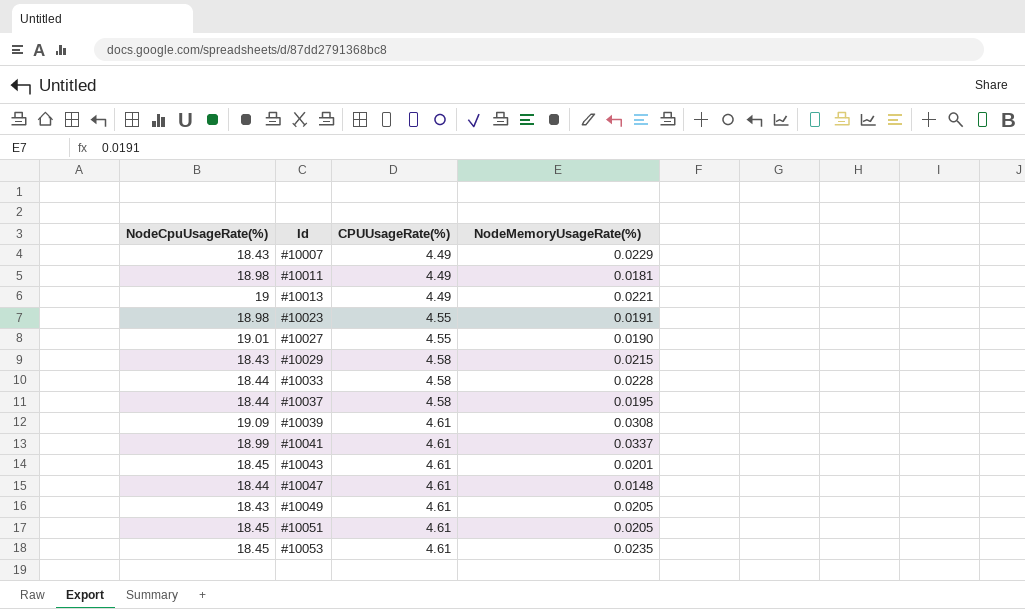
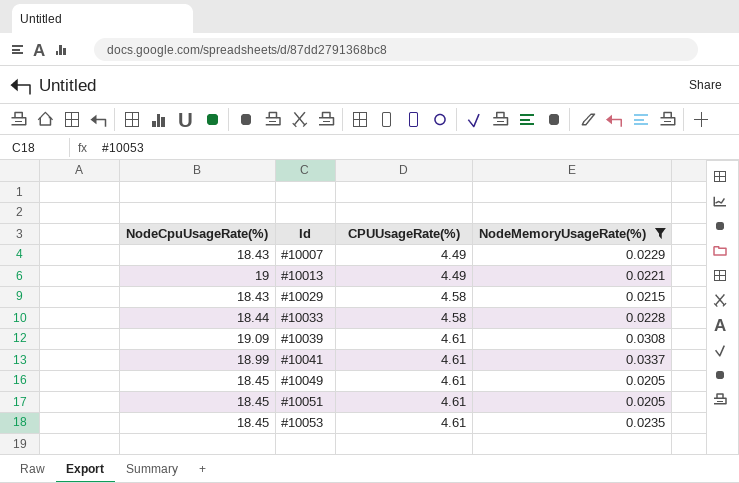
filter: none -> NodeMemoryUsageRate(%) >= 0.0205
#10049 | NodeCpuUsageRate(%): 18.43 -> 18.45

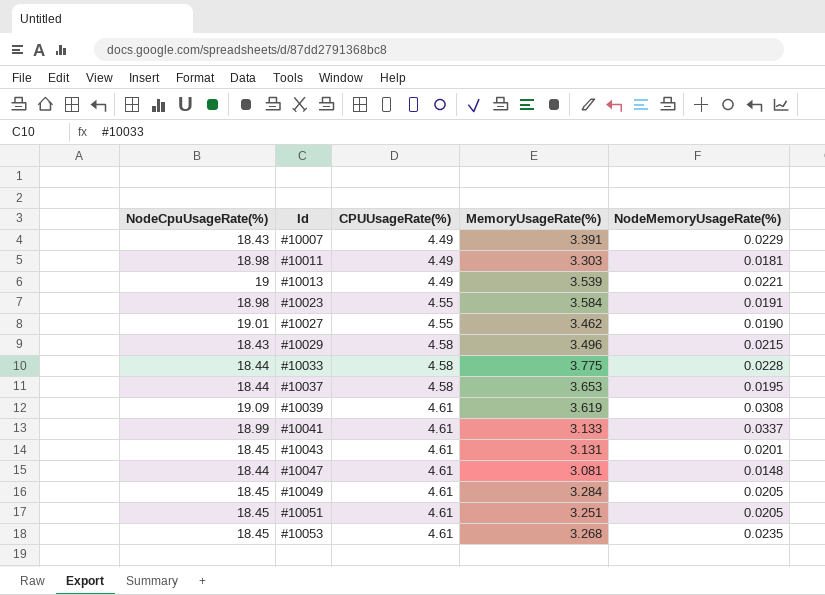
filter: NodeMemoryUsageRate(%) >= 0.0205 -> none
column MemoryUsageRate(%) | position: none -> 4

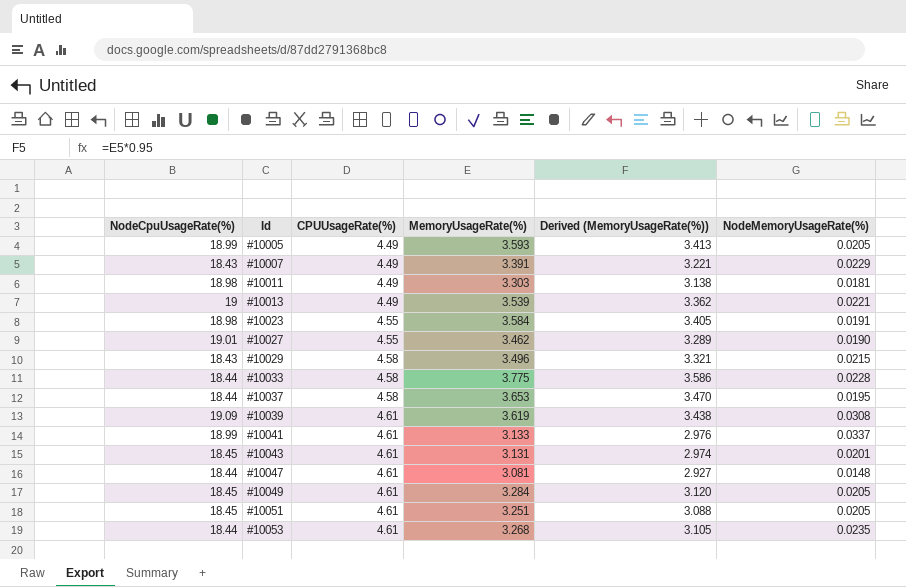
column Derived (MemoryUsageRate(%)) | formula: none -> [MemoryUsageRate(%)] * 0.95
row #10005: none -> 18.99 | 4.49 | 3.593 | 3.413 | 0.0205
#10053 | NodeCpuUsageRate(%): 18.45 -> 18.44

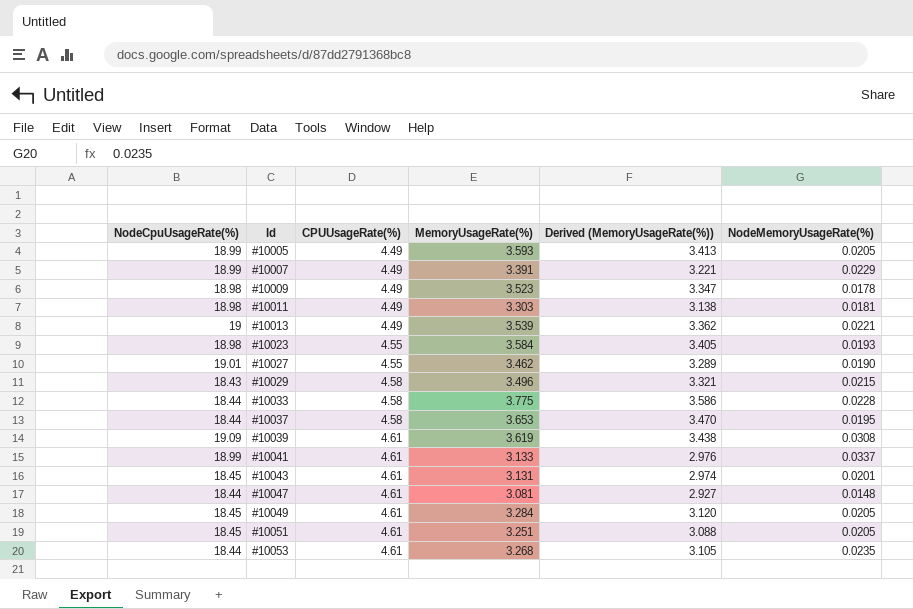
#10007 | NodeCpuUsageRate(%): 18.43 -> 18.99
row #10009: none -> 18.98 | 4.49 | 3.523 | 3.347 | 0.0178
#10023 | NodeMemoryUsageRate(%): 0.0191 -> 0.0193

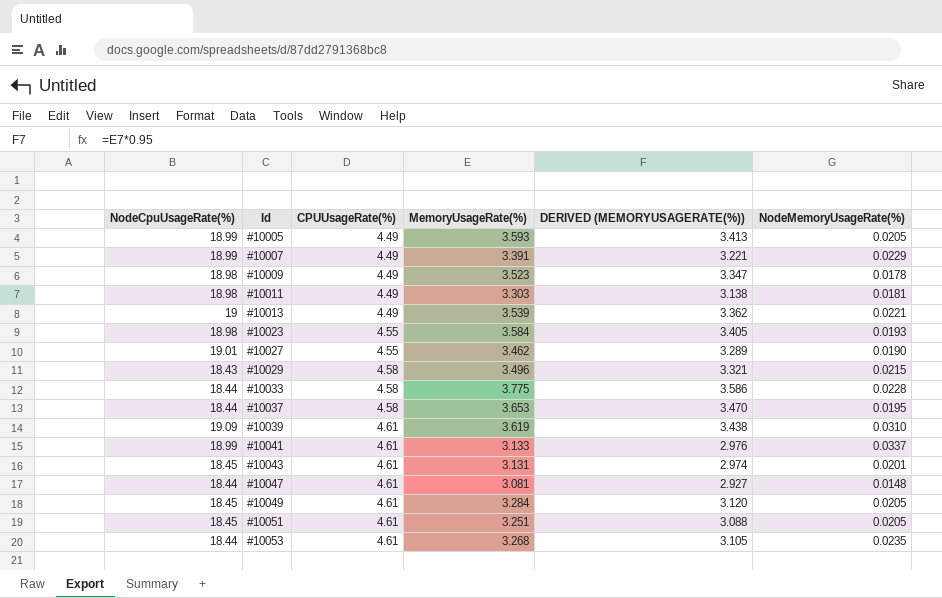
column name: Derived (MemoryUsageRate(%)) -> DERIVED (MEMORYUSAGERATE(%))
#10039 | NodeMemoryUsageRate(%): 0.0308 -> 0.0310

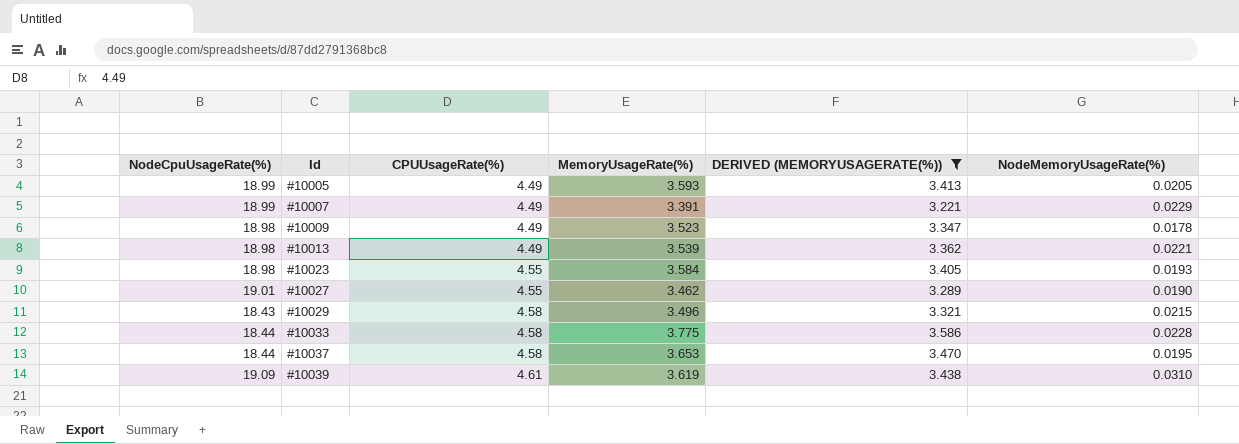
filter: none -> DERIVED (MEMORYUSAGERATE(%)) >= 3.221
#10013 | NodeCpuUsageRate(%): 19 -> 18.98

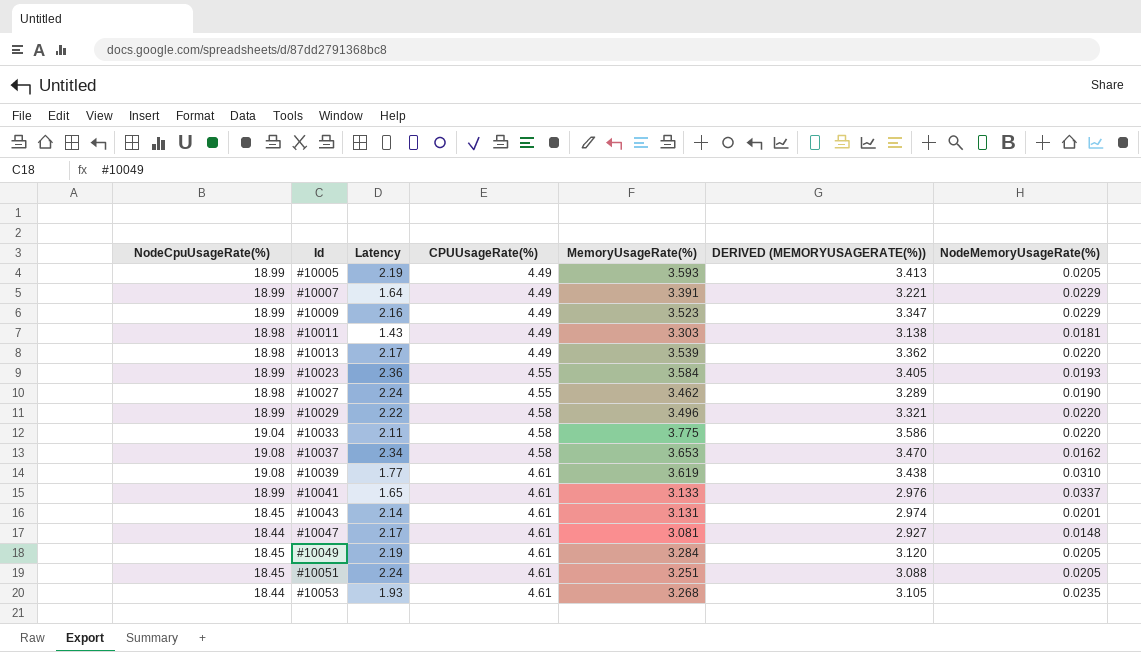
filter: DERIVED (MEMORYUSAGERATE(%)) >= 3.221 -> none
column Latency | position: none -> 3
#10009 | NodeCpuUsageRate(%): 18.98 -> 18.99
#10009 | NodeMemoryUsageRate(%): 0.0178 -> 0.0229
#10013 | NodeMemoryUsageRate(%): 0.0221 -> 0.0220
#10023 | NodeCpuUsageRate(%): 18.98 -> 18.99
#10027 | NodeCpuUsageRate(%): 19.01 -> 18.98
#10029 | NodeCpuUsageRate(%): 18.43 -> 18.99
#10029 | NodeMemoryUsageRate(%): 0.0215 -> 0.0220
#10033 | NodeCpuUsageRate(%): 18.44 -> 19.04
#10033 | NodeMemoryUsageRate(%): 0.0228 -> 0.0220
#10037 | NodeCpuUsageRate(%): 18.44 -> 19.08
#10037 | NodeMemoryUsageRate(%): 0.0195 -> 0.0162
#10039 | NodeCpuUsageRate(%): 19.09 -> 19.08

